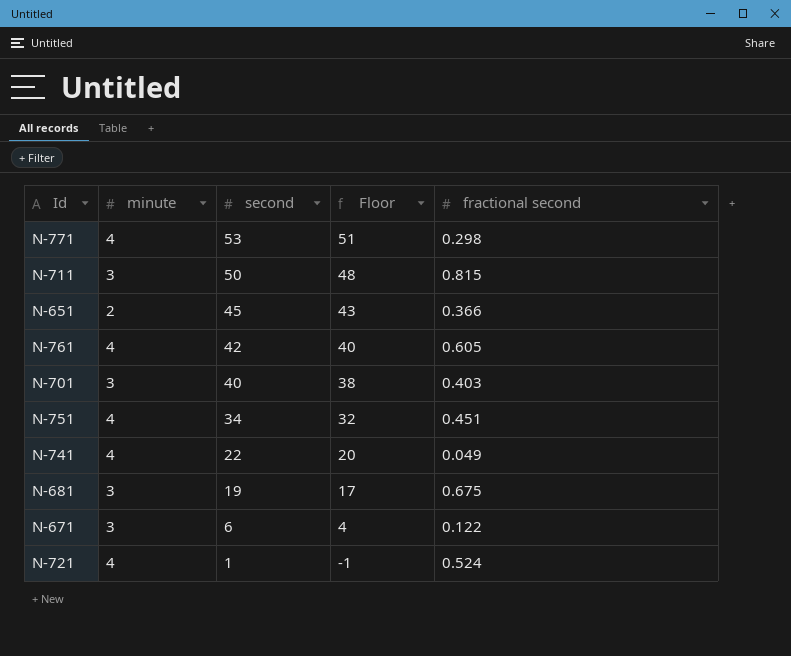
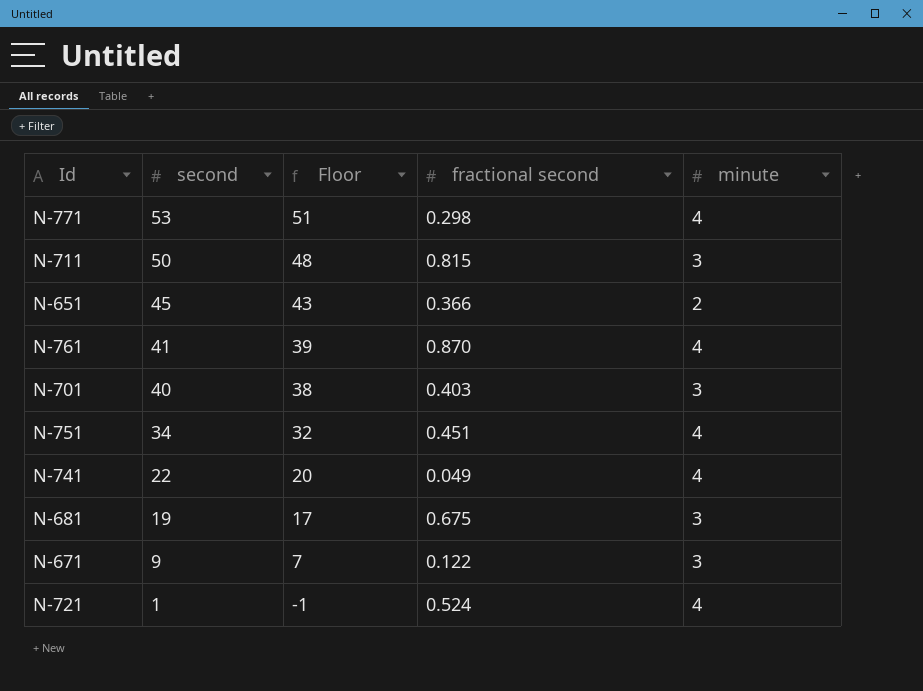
column minute | position: 2 -> 5
N-761 | second: 42 -> 41
N-761 | Floor: 40 -> 39
N-761 | fractional second: 0.605 -> 0.870
N-671 | second: 6 -> 9
N-671 | Floor: 4 -> 7

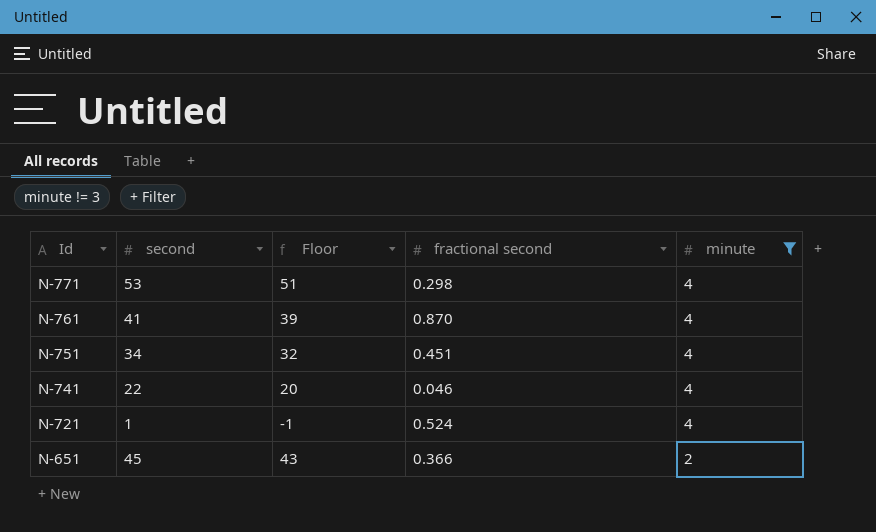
filter: none -> minute != 3
row order: second descending -> Id descending
N-741 | fractional second: 0.049 -> 0.046

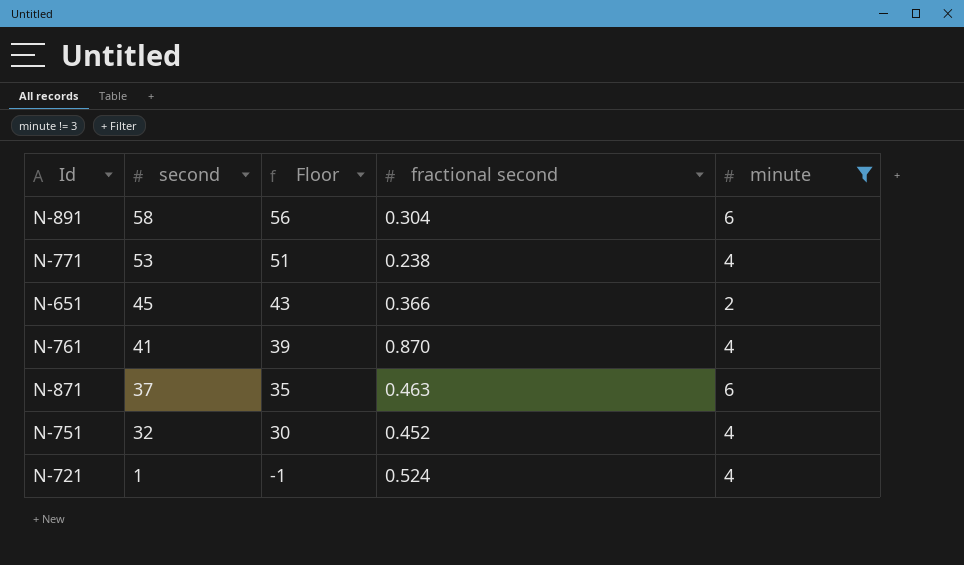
row order: Id descending -> second descending
row N-741: 22 | 20 | 0.046 | 4 -> none
row N-891: none -> 58 | 56 | 0.304 | 6
N-771 | fractional second: 0.298 -> 0.238
row N-871: none -> 37 | 35 | 0.463 | 6
N-751 | second: 34 -> 32
N-751 | Floor: 32 -> 30
N-751 | fractional second: 0.451 -> 0.452

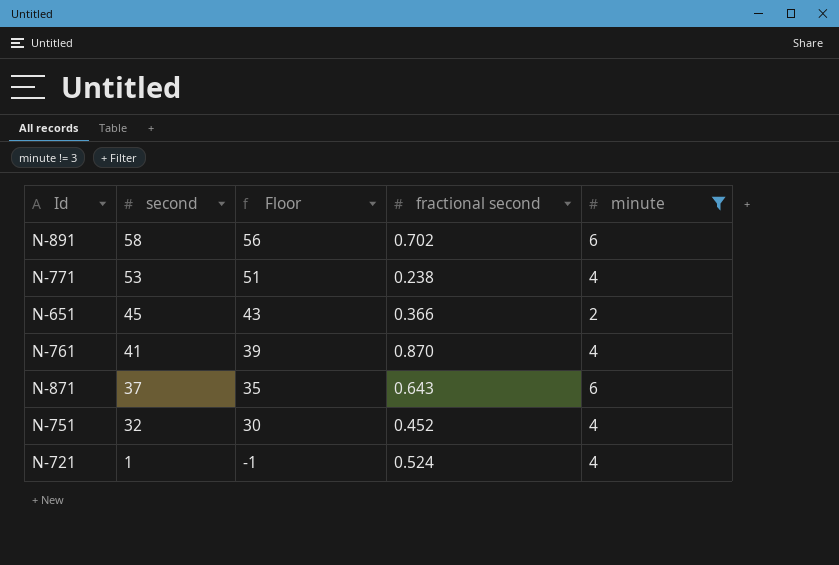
N-891 | fractional second: 0.304 -> 0.702
N-871 | fractional second: 0.463 -> 0.643

